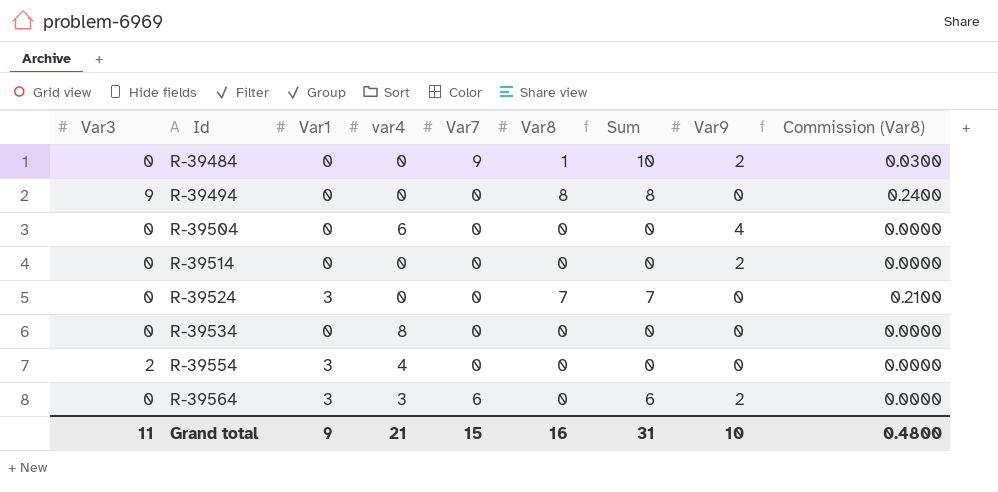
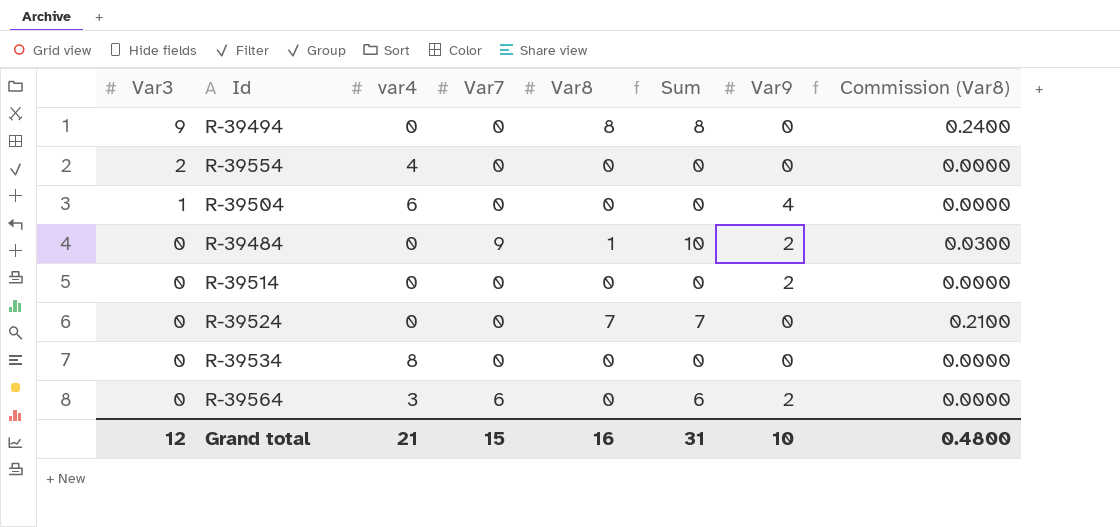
row order: Id ascending -> Var3 descending
column Var1 | position: 3 -> none
R-39504 | Var3: 0 -> 1
Grand total | Var3: 11 -> 12

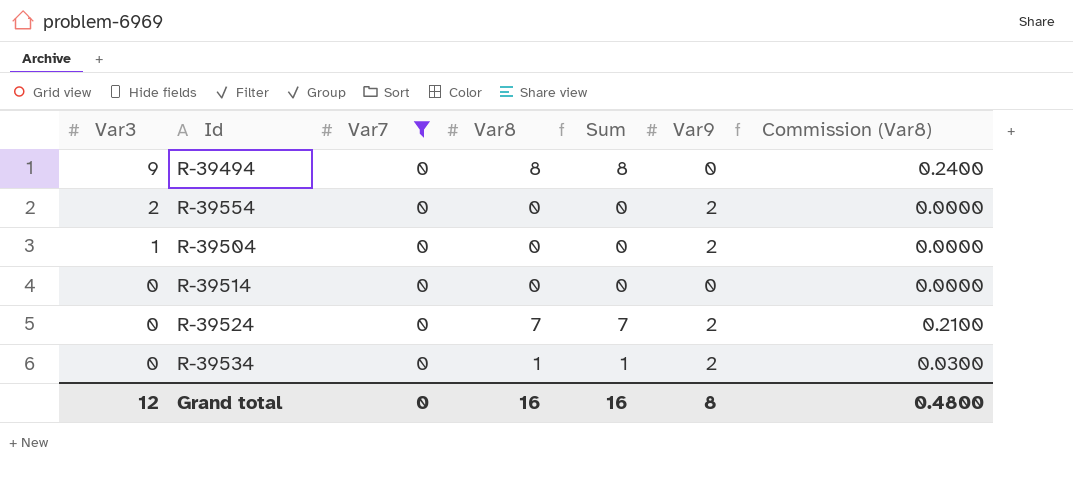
filter: none -> Var7 = 0
column var4 | position: 3 -> none
R-39554 | Var9: 0 -> 2
R-39504 | Var9: 4 -> 2
R-39514 | Var9: 2 -> 0
R-39524 | Var9: 0 -> 2
R-39534 | Var8: 0 -> 1
R-39534 | Sum: 0 -> 1
R-39534 | Var9: 0 -> 2
R-39534 | Commission (Var8): 0.0000 -> 0.0300
Grand total | Var7: 15 -> 0
Grand total | Sum: 31 -> 16
Grand total | Var9: 10 -> 8

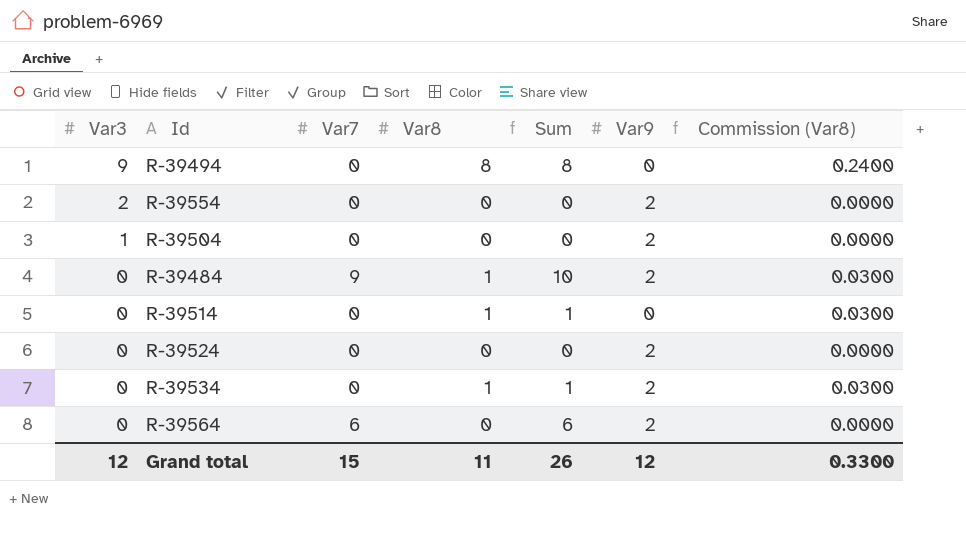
filter: Var7 = 0 -> none
R-39514 | Var8: 0 -> 1
R-39514 | Sum: 0 -> 1
R-39514 | Commission (Var8): 0.0000 -> 0.0300
R-39524 | Var8: 7 -> 0
R-39524 | Sum: 7 -> 0
R-39524 | Commission (Var8): 0.2100 -> 0.0000
Grand total | Var7: 0 -> 15
Grand total | Var8: 16 -> 11
Grand total | Sum: 16 -> 26
Grand total | Var9: 8 -> 12
Grand total | Commission (Var8): 0.4800 -> 0.3300

